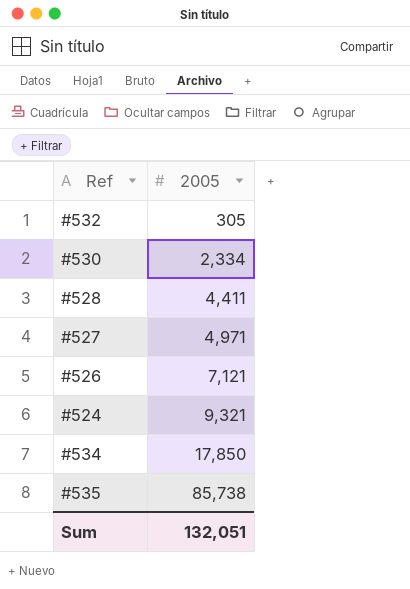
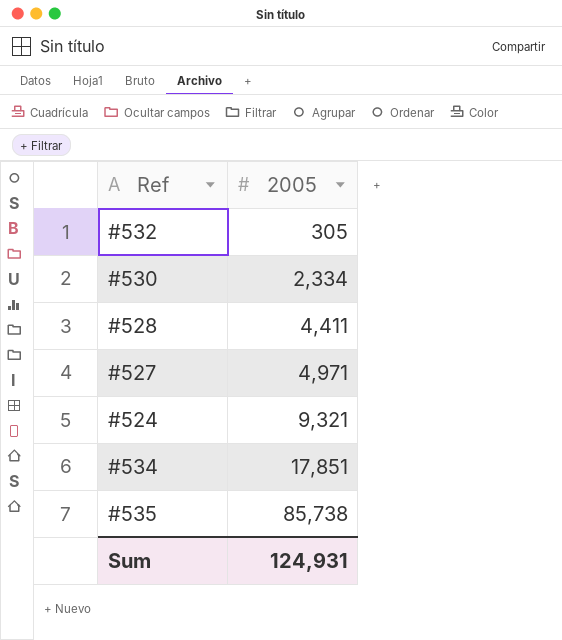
row #526: 7,121 -> none
#534 | 2005: 17,850 -> 17,851
Sum | 2005: 132,051 -> 124,931

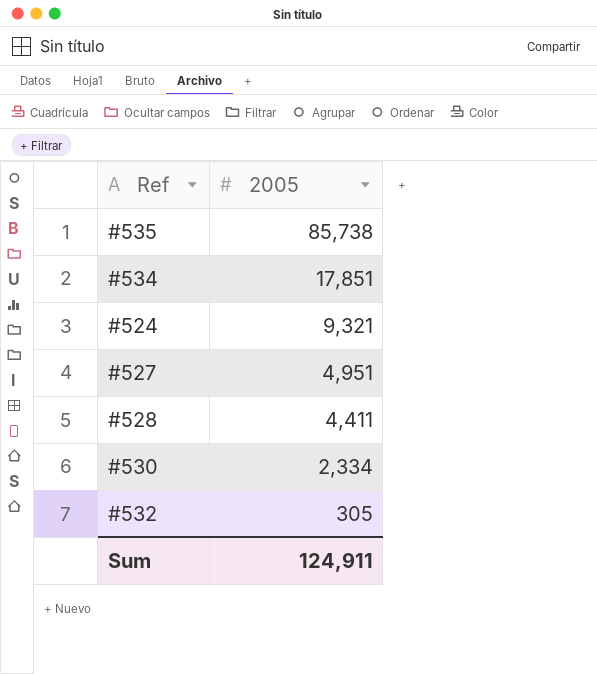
row order: 2005 ascending -> 2005 descending
#527 | 2005: 4,971 -> 4,951
Sum | 2005: 124,931 -> 124,911

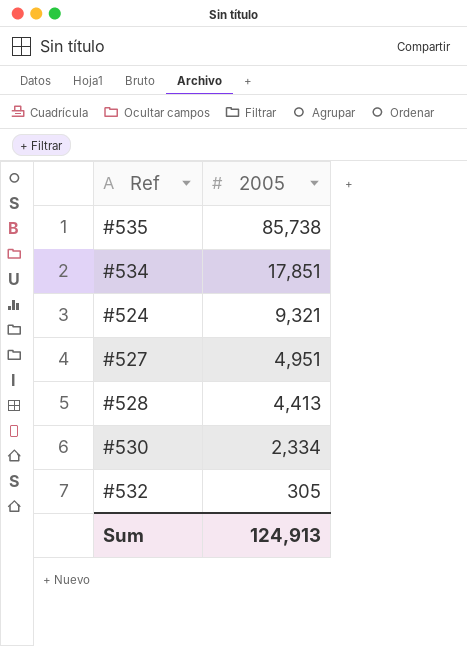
#528 | 2005: 4,411 -> 4,413
Sum | 2005: 124,911 -> 124,913

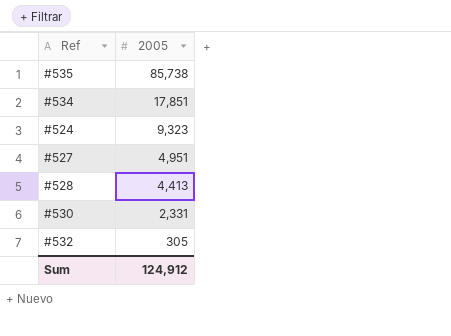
#524 | 2005: 9,321 -> 9,323
#530 | 2005: 2,334 -> 2,331
Sum | 2005: 124,913 -> 124,912

